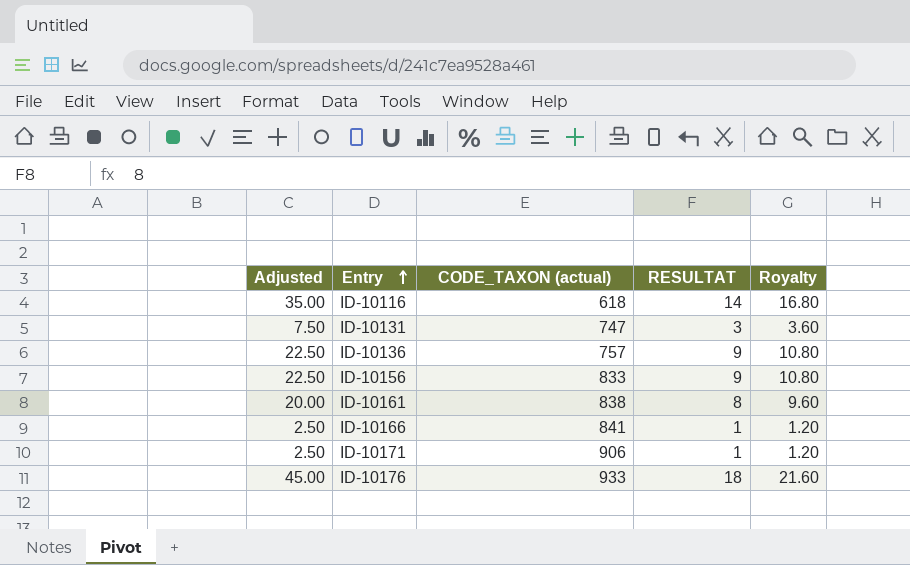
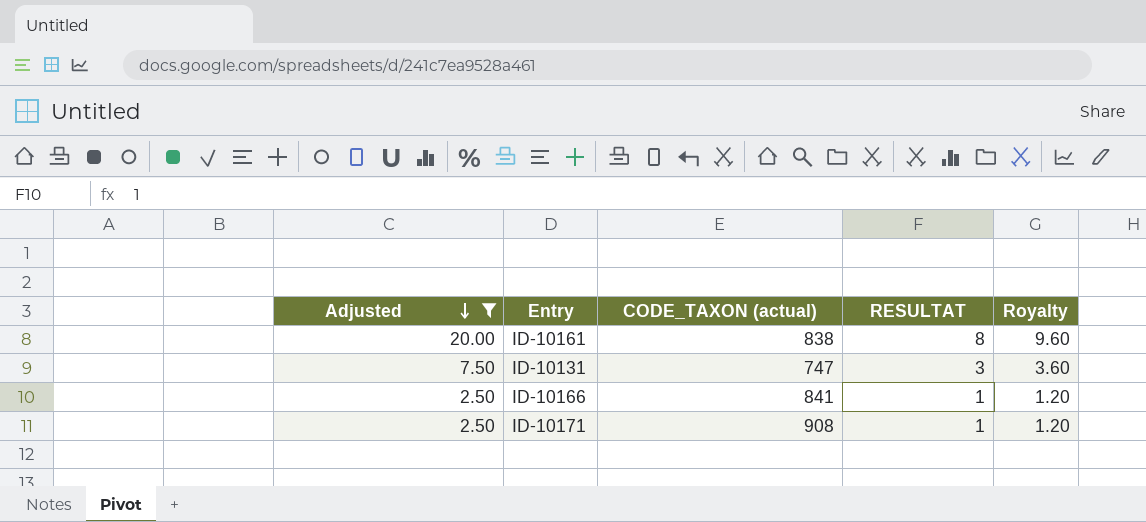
filter: none -> Adjusted <= 20.00
row order: Entry ascending -> Adjusted descending
ID-10171 | CODE_TAXON (actual): 906 -> 908

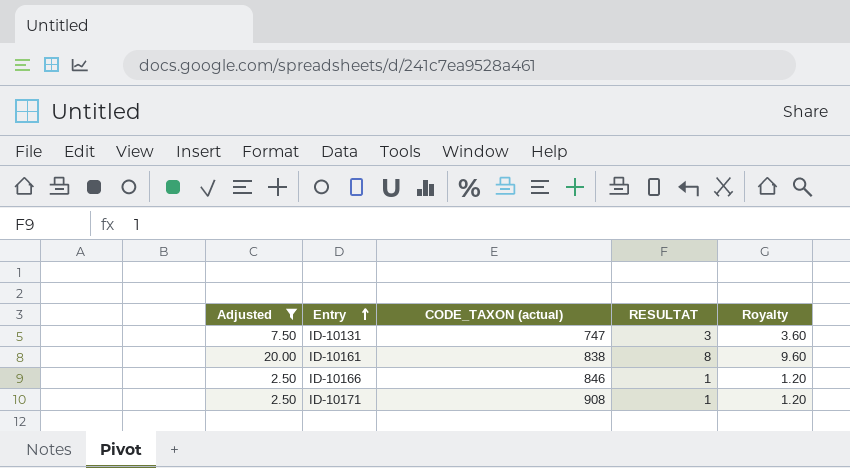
row order: Adjusted descending -> Entry ascending
ID-10166 | CODE_TAXON (actual): 841 -> 846

